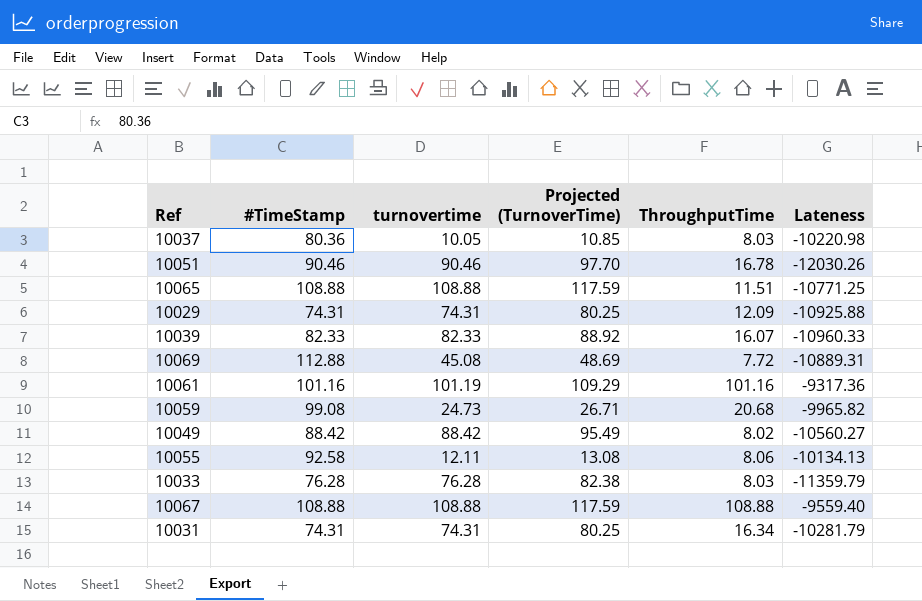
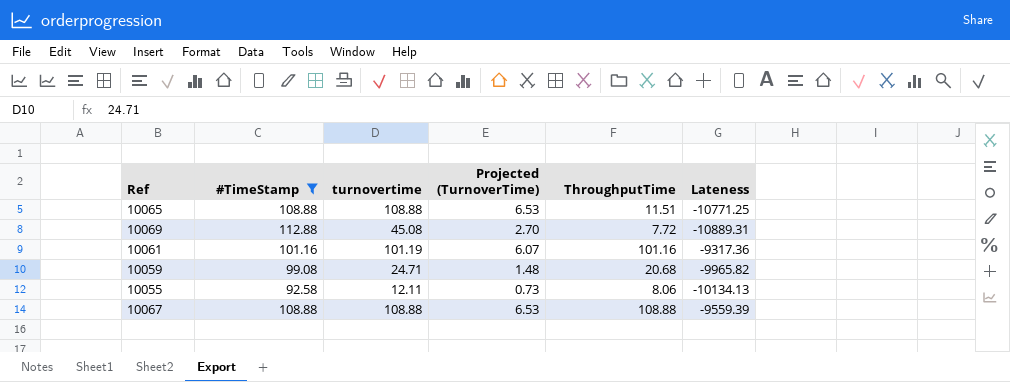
filter: none -> #TimeStamp >= 92.58
column Projected (TurnoverTime) | formula: [turnovertime] * 1.08 -> [turnovertime] * 0.06
10059 | turnovertime: 24.73 -> 24.71
10067 | Lateness: -9559.40 -> -9559.39

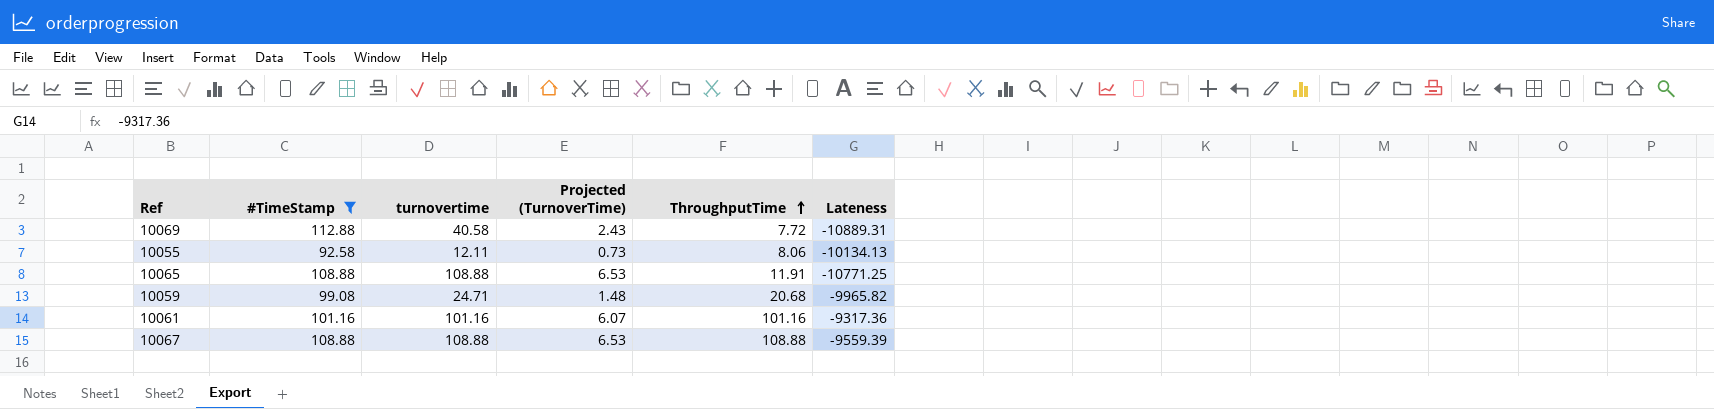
row order: none -> ThroughputTime ascending
10069 | turnovertime: 45.08 -> 40.58
10069 | Projected (TurnoverTime): 2.70 -> 2.43
10065 | ThroughputTime: 11.51 -> 11.91
10061 | turnovertime: 101.19 -> 101.16

